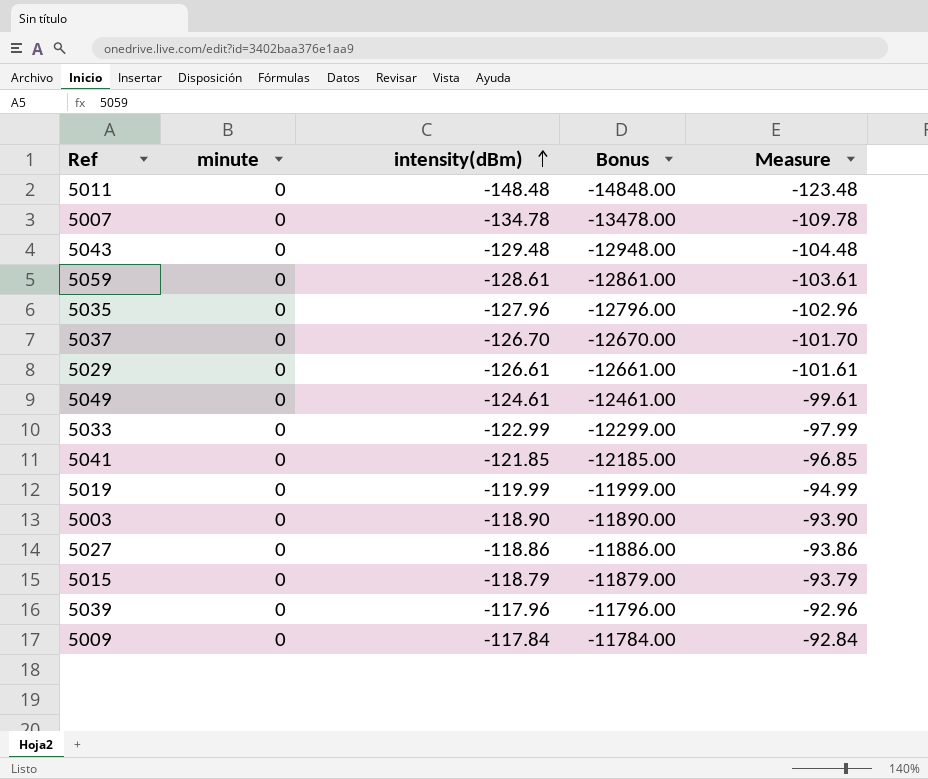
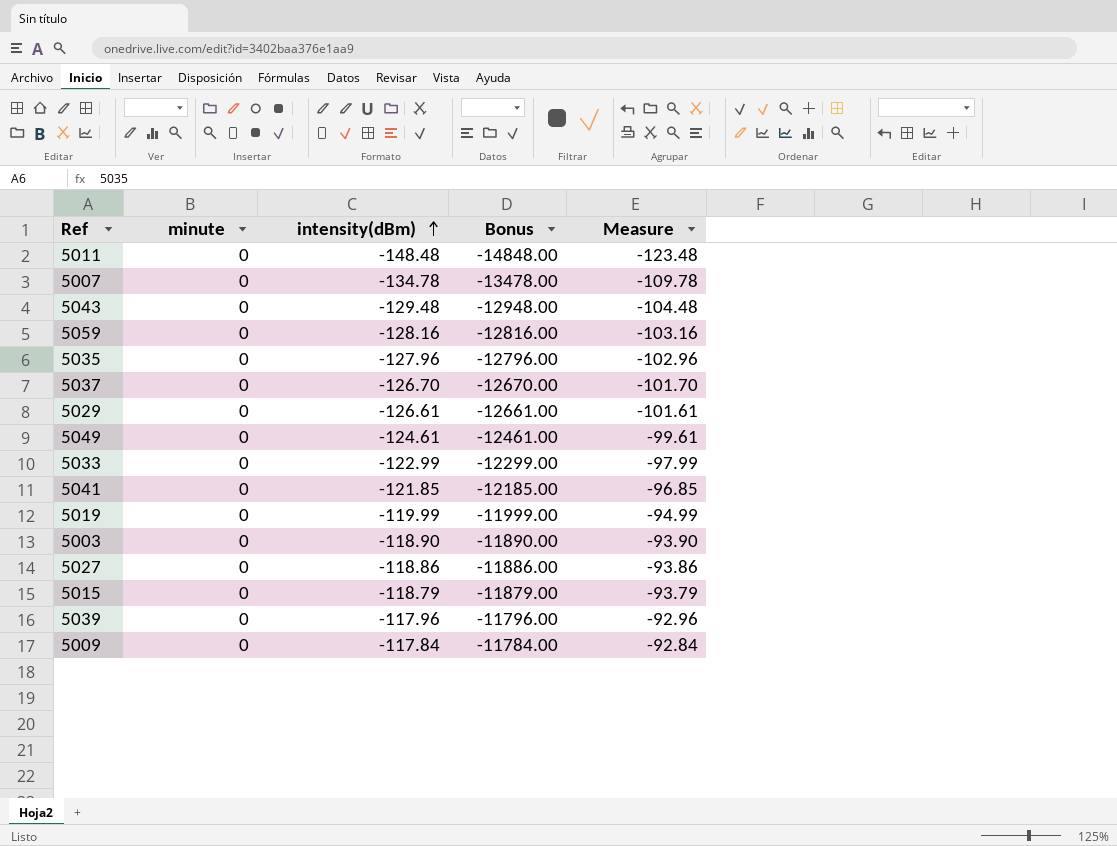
5059 | intensity(dBm): -128.61 -> -128.16
5059 | Bonus: -12861.00 -> -12816.00
5059 | Measure: -103.61 -> -103.16

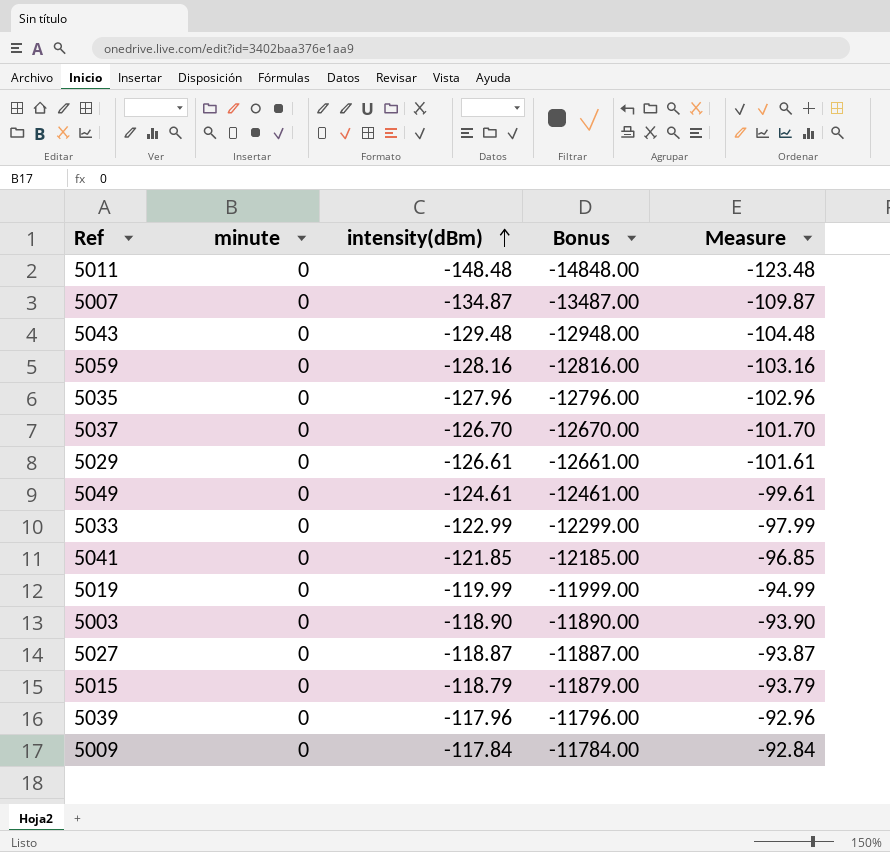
5007 | intensity(dBm): -134.78 -> -134.87
5007 | Bonus: -13478.00 -> -13487.00
5007 | Measure: -109.78 -> -109.87
5027 | intensity(dBm): -118.86 -> -118.87
5027 | Bonus: -11886.00 -> -11887.00
5027 | Measure: -93.86 -> -93.87

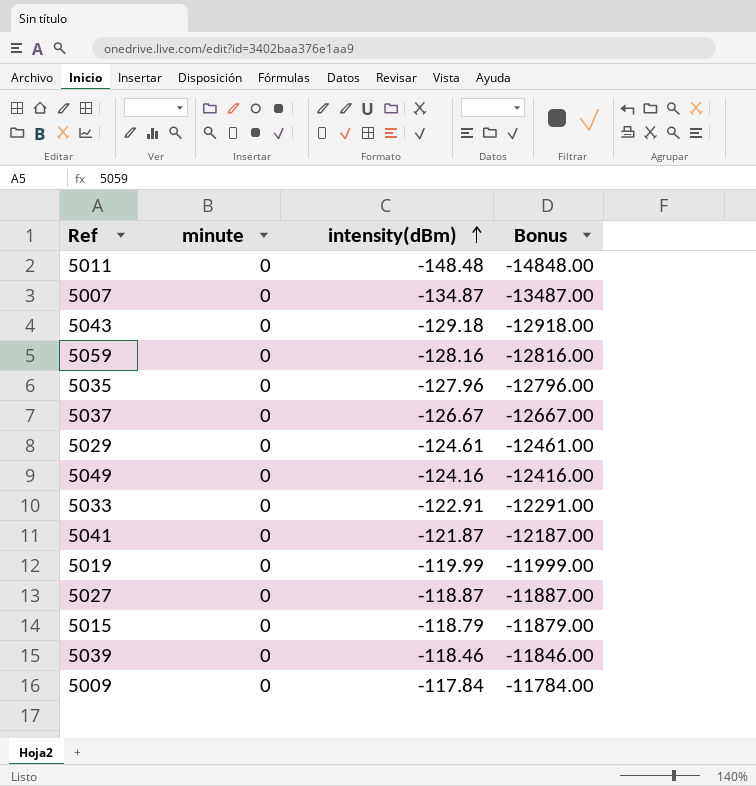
column Measure | formula: [intensity(dBm)] + 25 -> none
row 5003: 0 | -118.90 | -11890.00 | -93.90 -> none
5043 | intensity(dBm): -129.48 -> -129.18
5043 | Bonus: -12948.00 -> -12918.00
5037 | intensity(dBm): -126.70 -> -126.67
5037 | Bonus: -12670.00 -> -12667.00
5029 | intensity(dBm): -126.61 -> -124.61
5029 | Bonus: -12661.00 -> -12461.00
5049 | intensity(dBm): -124.61 -> -124.16
5049 | Bonus: -12461.00 -> -12416.00
5033 | intensity(dBm): -122.99 -> -122.91
5033 | Bonus: -12299.00 -> -12291.00
5041 | intensity(dBm): -121.85 -> -121.87
5041 | Bonus: -12185.00 -> -12187.00
5039 | intensity(dBm): -117.96 -> -118.46
5039 | Bonus: -11796.00 -> -11846.00

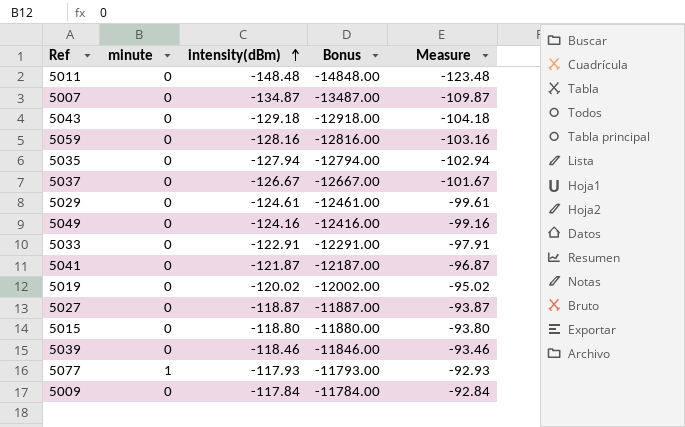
column Measure | formula: none -> [intensity(dBm)] + 25
5035 | intensity(dBm): -127.96 -> -127.94
5035 | Bonus: -12796.00 -> -12794.00
5019 | intensity(dBm): -119.99 -> -120.02
5019 | Bonus: -11999.00 -> -12002.00
5015 | intensity(dBm): -118.79 -> -118.80
5015 | Bonus: -11879.00 -> -11880.00
row 5077: none -> 1 | -117.93 | -11793.00 | -92.93

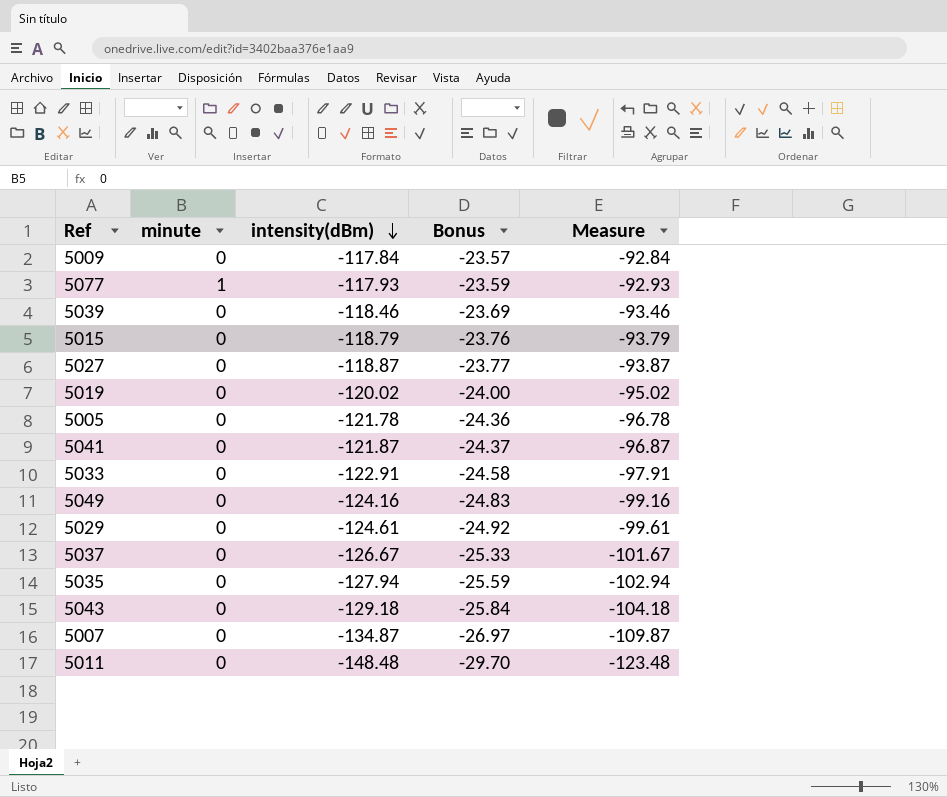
row order: intensity(dBm) ascending -> intensity(dBm) descending
column Bonus | formula: [intensity(dBm)] * 100 -> [intensity(dBm)] * 0.2
row 5059: 0 | -128.16 | -12816.00 | -103.16 -> none
5015 | intensity(dBm): -118.80 -> -118.79
5015 | Measure: -93.80 -> -93.79
row 5005: none -> 0 | -121.78 | -24.36 | -96.78

